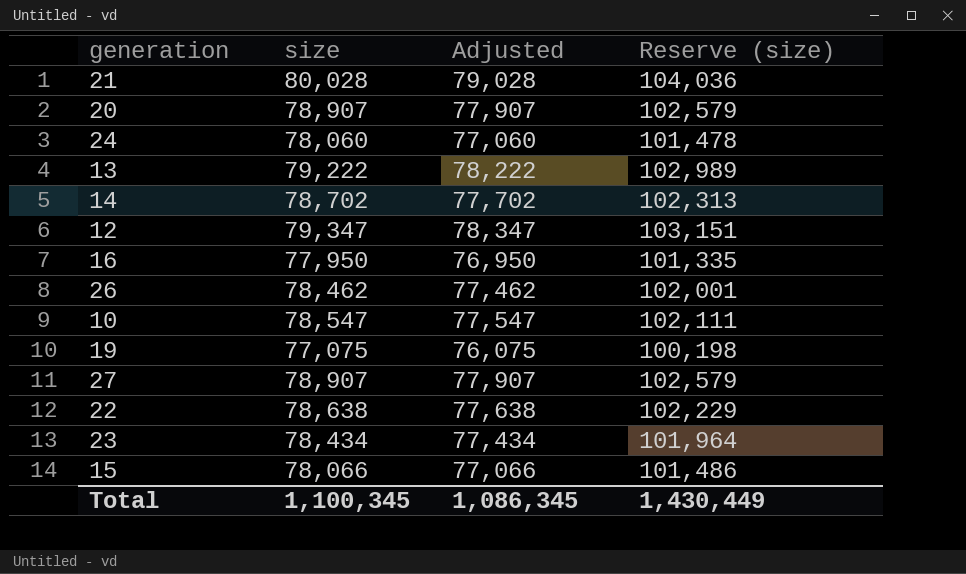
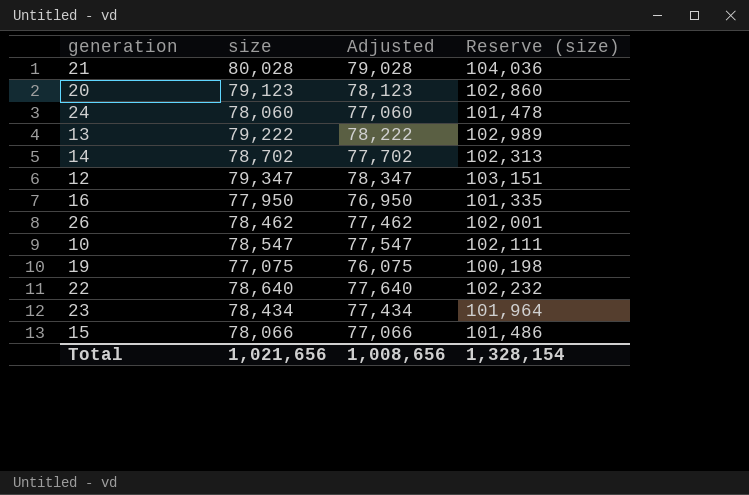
row 27: 78,907 | 77,907 | 102,579 -> none
20 | size: 78,907 -> 79,123
20 | Adjusted: 77,907 -> 78,123
20 | Reserve (size): 102,579 -> 102,860
22 | size: 78,638 -> 78,640
22 | Adjusted: 77,638 -> 77,640
22 | Reserve (size): 102,229 -> 102,232
Total | size: 1,100,345 -> 1,021,656
Total | Adjusted: 1,086,345 -> 1,008,656
Total | Reserve (size): 1,430,449 -> 1,328,154

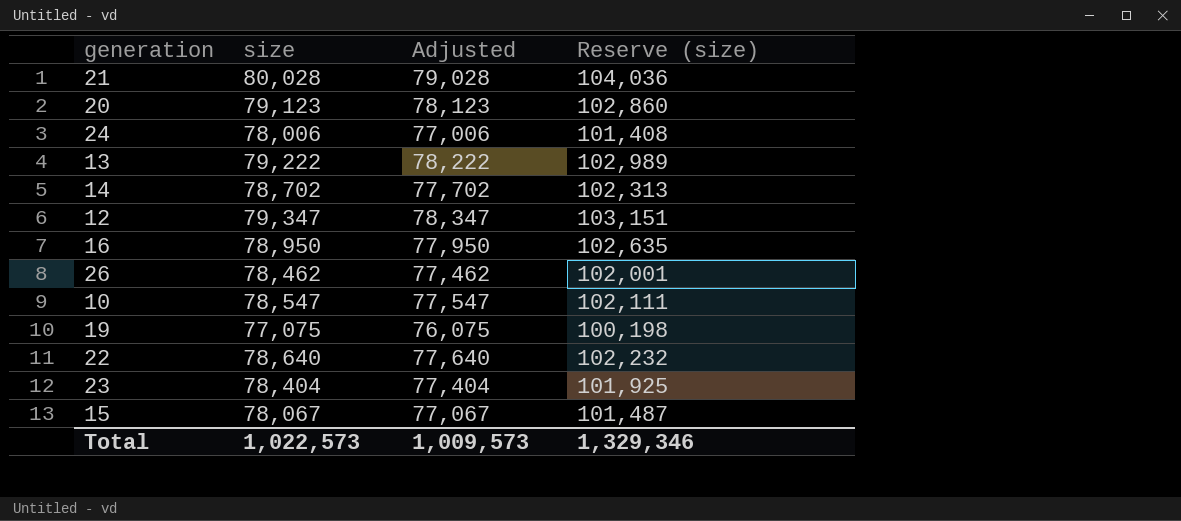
24 | size: 78,060 -> 78,006
24 | Adjusted: 77,060 -> 77,006
24 | Reserve (size): 101,478 -> 101,408
16 | size: 77,950 -> 78,950
16 | Adjusted: 76,950 -> 77,950
16 | Reserve (size): 101,335 -> 102,635
23 | size: 78,434 -> 78,404
23 | Adjusted: 77,434 -> 77,404
23 | Reserve (size): 101,964 -> 101,925
15 | size: 78,066 -> 78,067
15 | Adjusted: 77,066 -> 77,067
15 | Reserve (size): 101,486 -> 101,487
Total | size: 1,021,656 -> 1,022,573
Total | Adjusted: 1,008,656 -> 1,009,573
Total | Reserve (size): 1,328,154 -> 1,329,346

